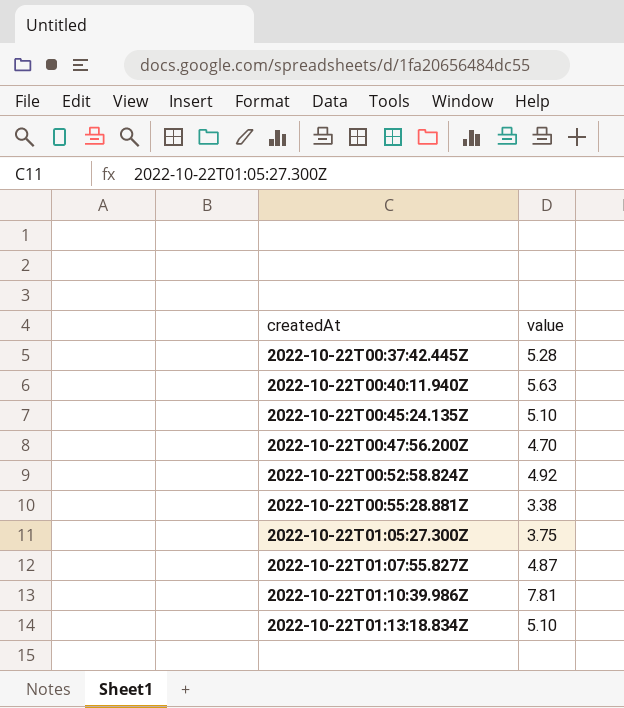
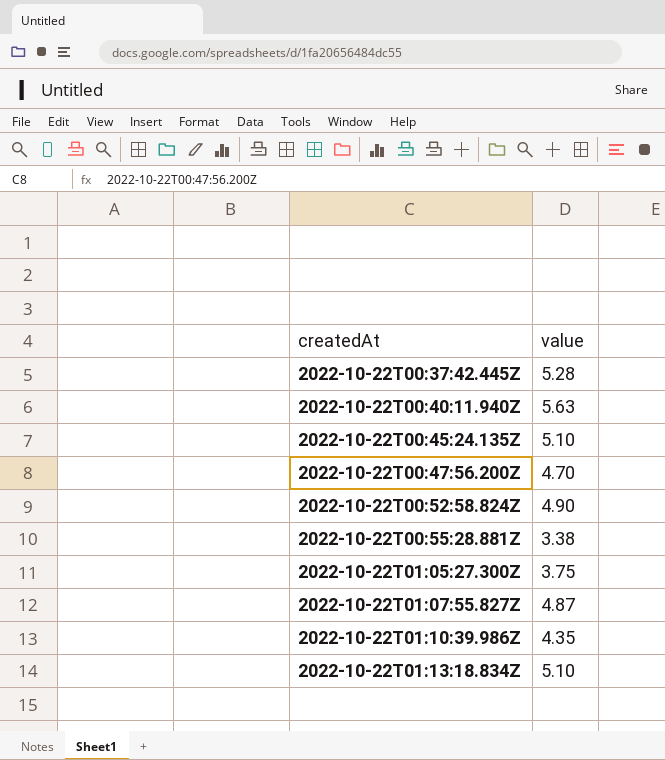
2022-10-22T00:52:58.824Z | value: 4.92 -> 4.90
2022-10-22T01:10:39.986Z | value: 7.81 -> 4.35

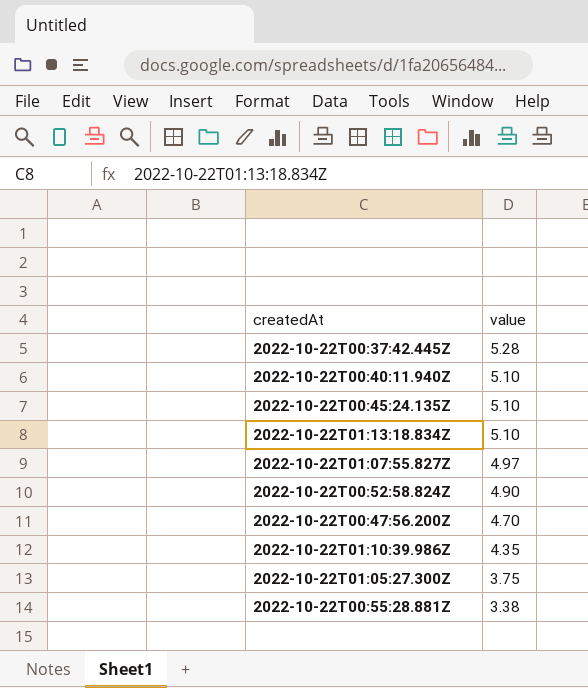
row order: createdAt ascending -> value descending
2022-10-22T00:40:11.940Z | value: 5.63 -> 5.10
2022-10-22T01:07:55.827Z | value: 4.87 -> 4.97

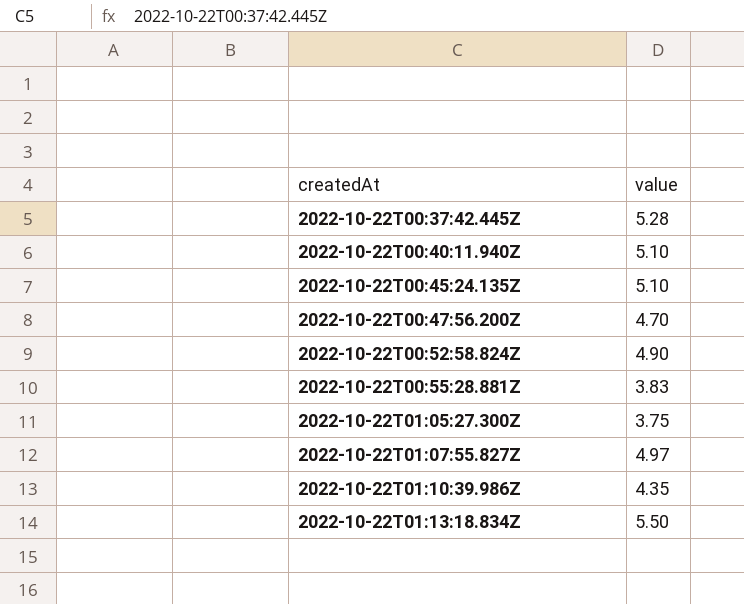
row order: value descending -> createdAt ascending
2022-10-22T00:55:28.881Z | value: 3.38 -> 3.83
2022-10-22T01:13:18.834Z | value: 5.10 -> 5.50

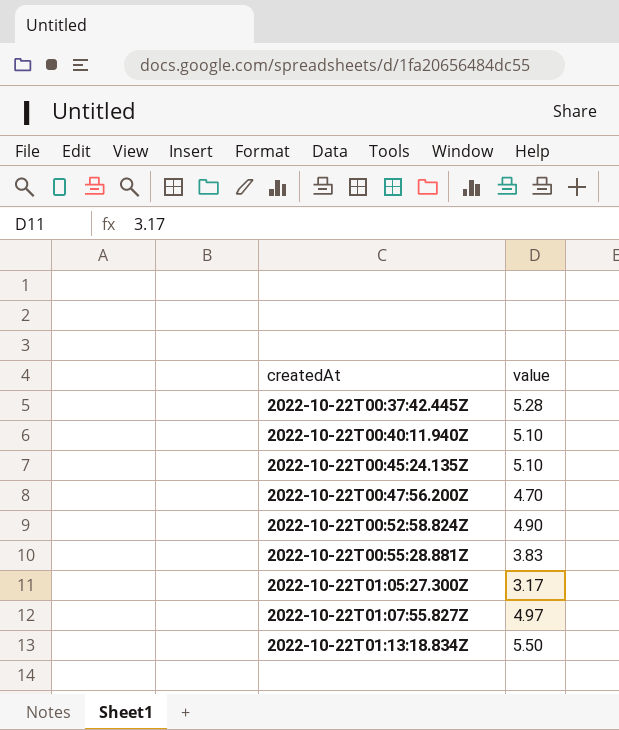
row 2022-10-22T01:10:39.986Z: 4.35 -> none
2022-10-22T01:05:27.300Z | value: 3.75 -> 3.17

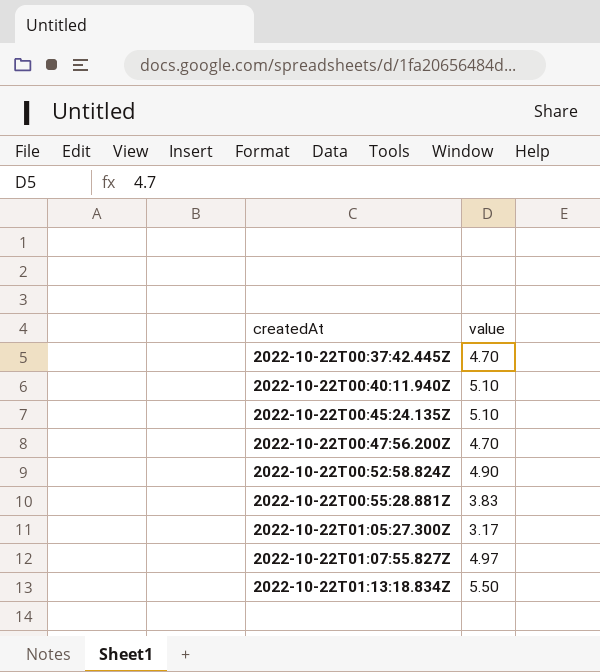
2022-10-22T00:37:42.445Z | value: 5.28 -> 4.70

